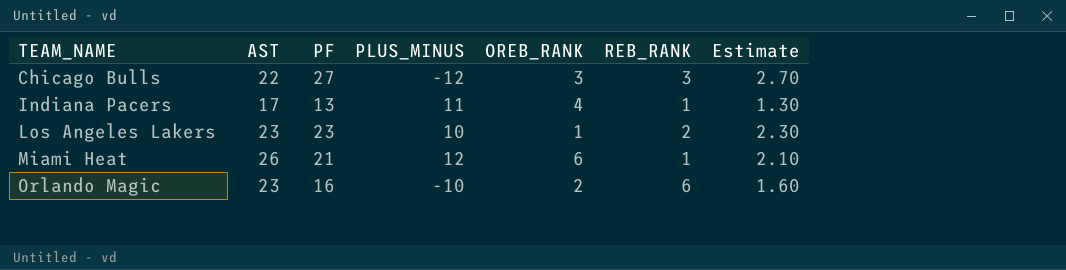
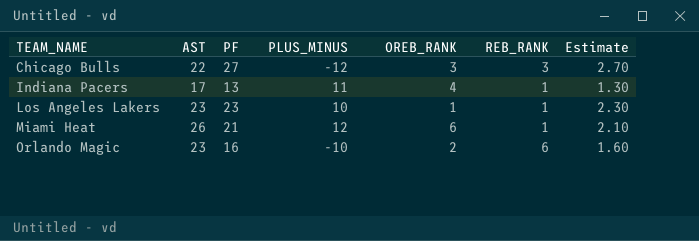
Los Angeles Lakers | REB_RANK: 2 -> 1

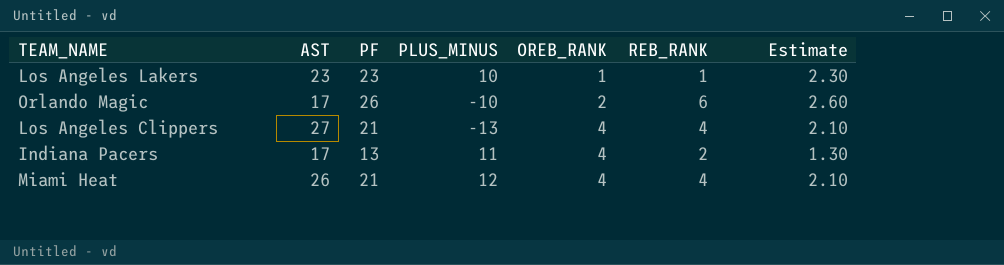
row order: TEAM_NAME ascending -> OREB_RANK ascending
row Chicago Bulls: 22 | 27 | -12 | 3 | 3 | 2.70 -> none
Orlando Magic | AST: 23 -> 17
Orlando Magic | PF: 16 -> 26
Orlando Magic | Estimate: 1.60 -> 2.60
row Los Angeles Clippers: none -> 27 | 21 | -13 | 4 | 4 | 2.10
Indiana Pacers | REB_RANK: 1 -> 2
Miami Heat | OREB_RANK: 6 -> 4
Miami Heat | REB_RANK: 1 -> 4

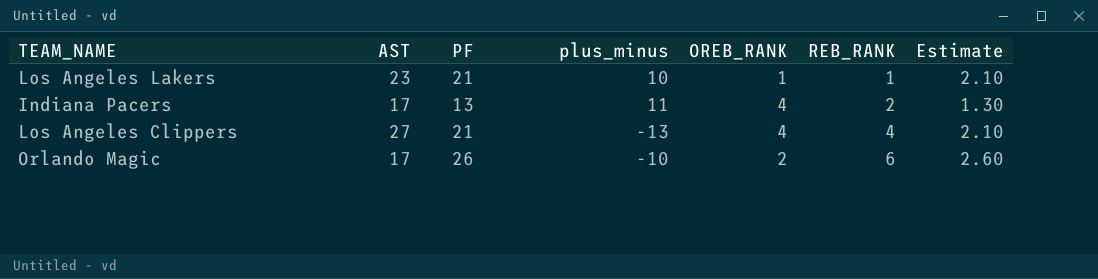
row order: OREB_RANK ascending -> REB_RANK ascending
column name: PLUS_MINUS -> plus_minus
row Miami Heat: 26 | 21 | 12 | 4 | 4 | 2.10 -> none
Los Angeles Lakers | PF: 23 -> 21
Los Angeles Lakers | Estimate: 2.30 -> 2.10

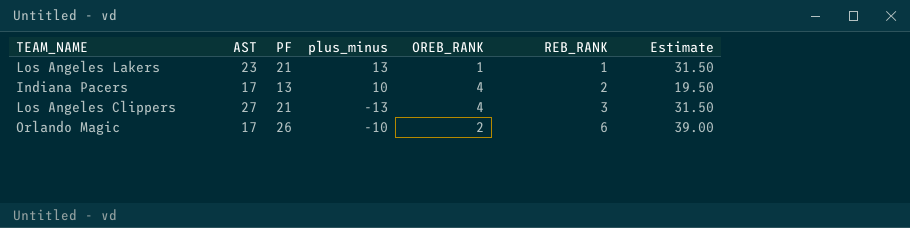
column Estimate | formula: [PF] * 0.1 -> [PF] * 1.5
Los Angeles Lakers | plus_minus: 10 -> 13
Indiana Pacers | plus_minus: 11 -> 10
Los Angeles Clippers | REB_RANK: 4 -> 3

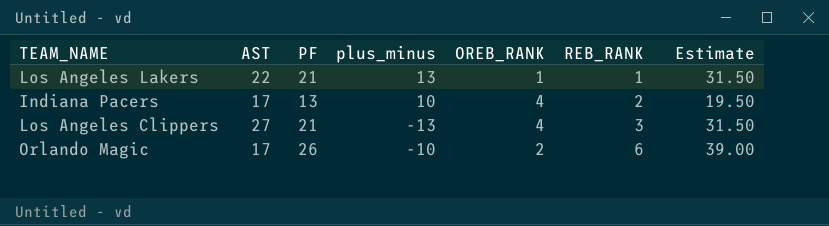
Los Angeles Lakers | AST: 23 -> 22

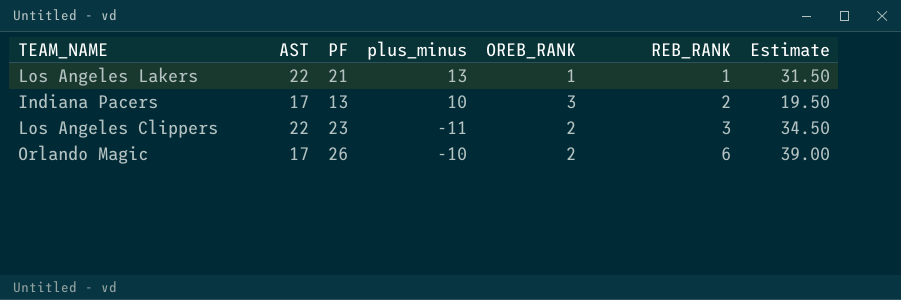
Indiana Pacers | OREB_RANK: 4 -> 3
Los Angeles Clippers | AST: 27 -> 22
Los Angeles Clippers | PF: 21 -> 23
Los Angeles Clippers | plus_minus: -13 -> -11
Los Angeles Clippers | OREB_RANK: 4 -> 2
Los Angeles Clippers | Estimate: 31.50 -> 34.50

